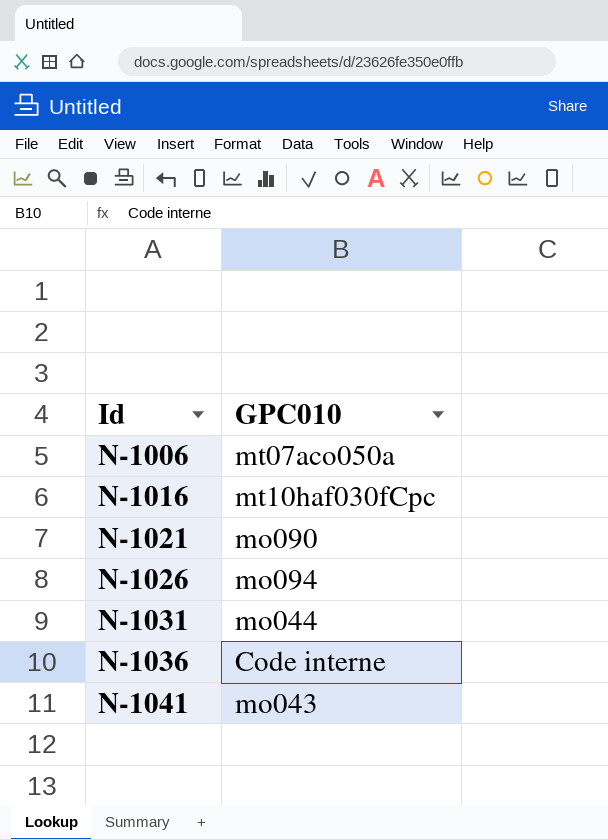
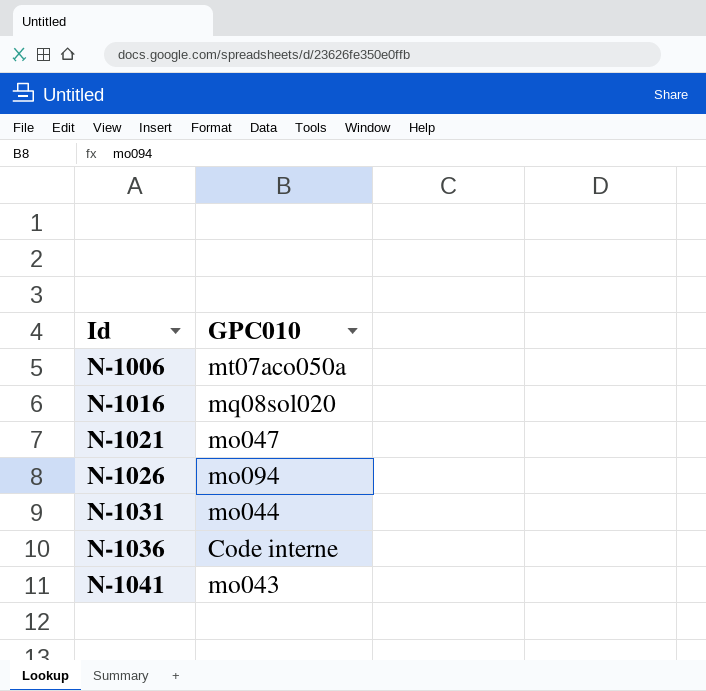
N-1016 | GPC010: mt10haf030fCpc -> mq08sol020
N-1021 | GPC010: mo090 -> mo047

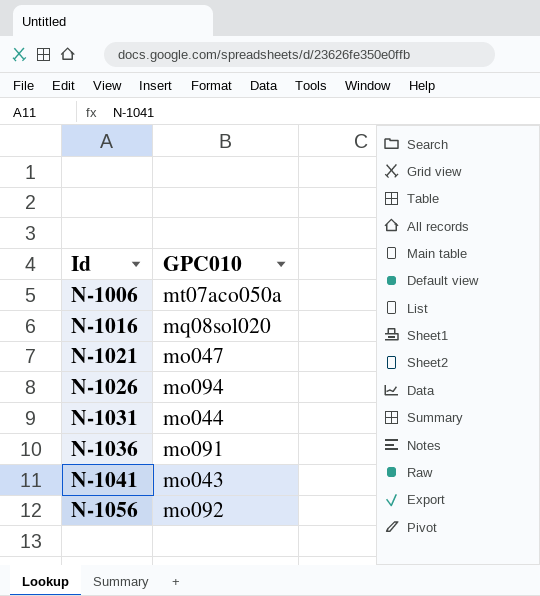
N-1036 | GPC010: Code interne -> mo091
row N-1056: none -> mo092

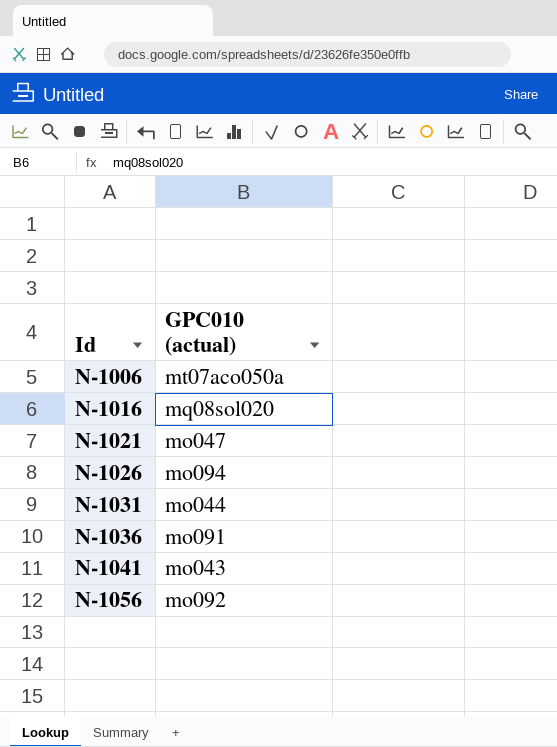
column name: GPC010 -> GPC010 (actual)

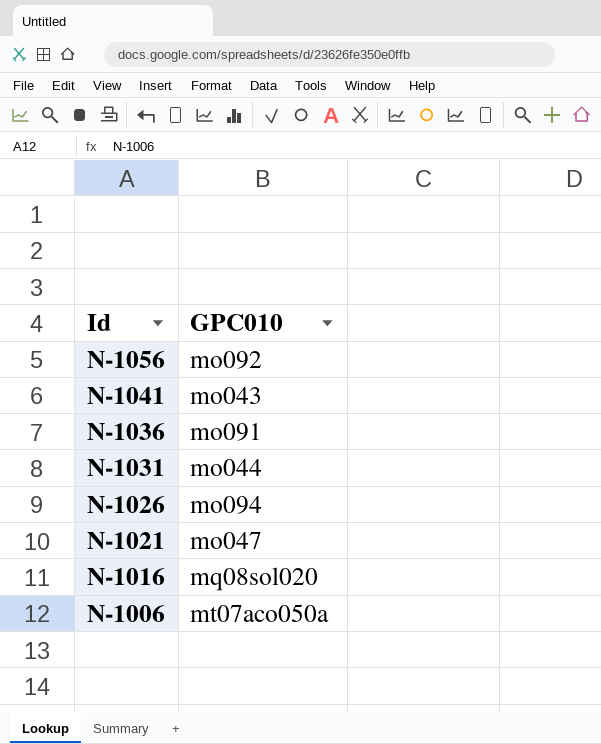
row order: Id ascending -> Id descending
column name: GPC010 (actual) -> GPC010

